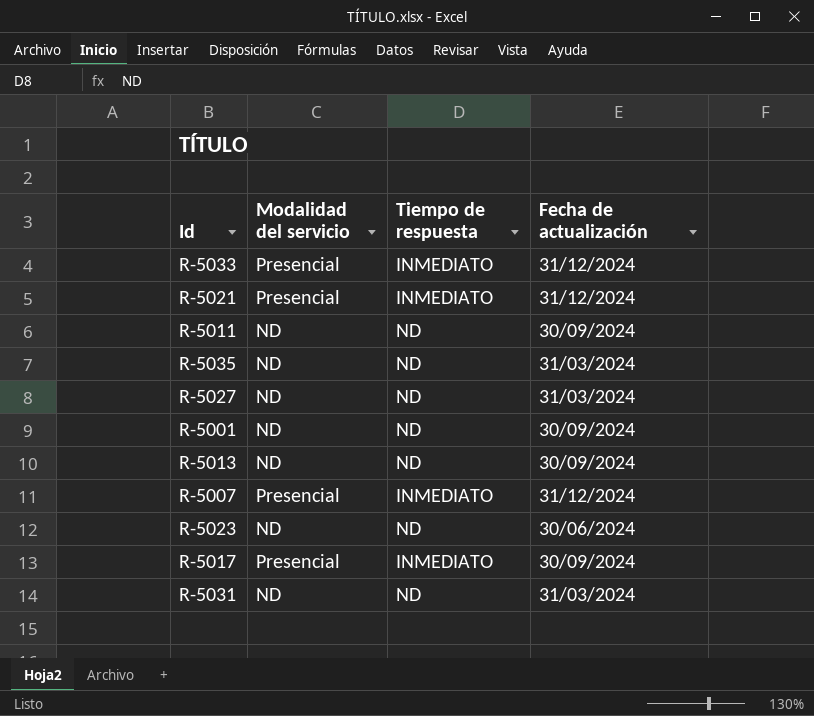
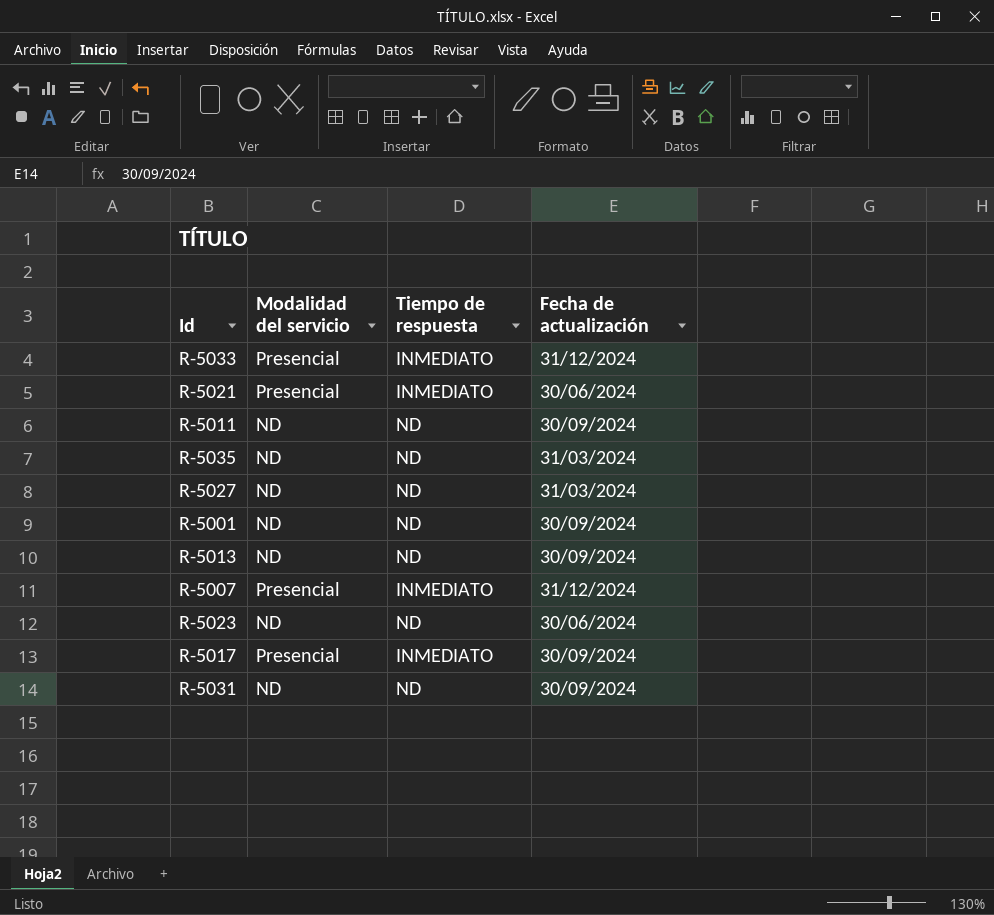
R-5021 | Fecha de actualización: 31/12/2024 -> 30/06/2024
R-5031 | Fecha de actualización: 31/03/2024 -> 30/09/2024

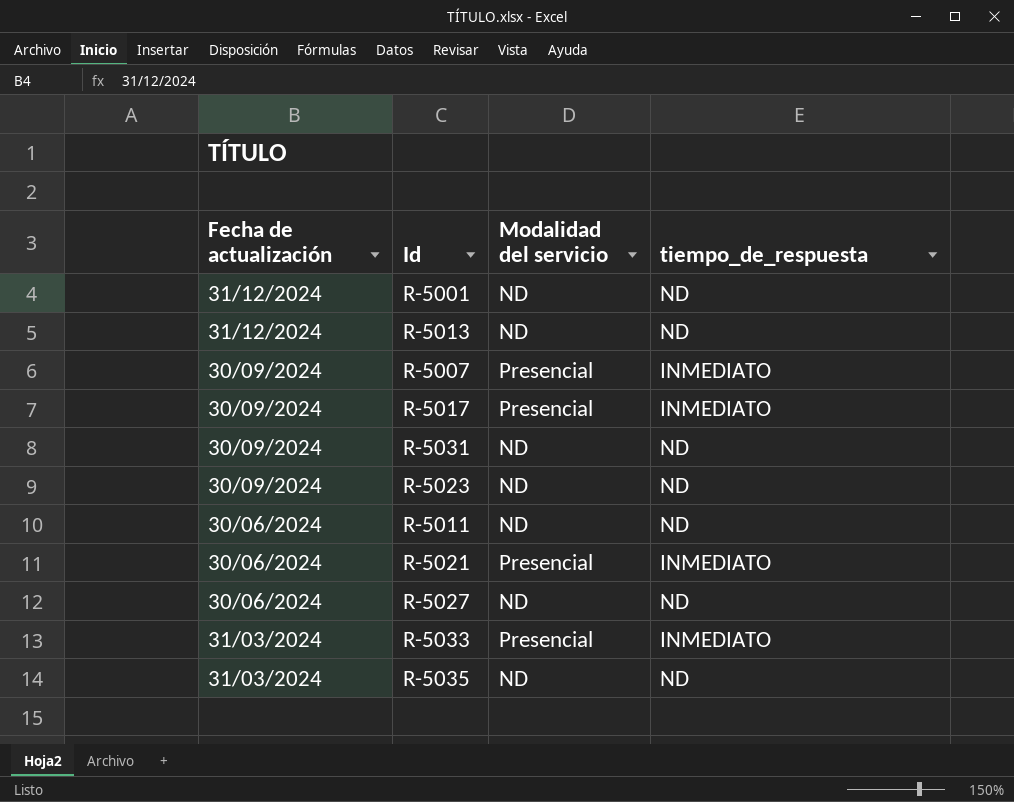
row order: none -> Fecha de actualización descending
column Fecha de actualización | position: 4 -> 1
column name: Tiempo de respuesta -> tiempo_de_respuesta
R-5001 | Fecha de actualización: 30/09/2024 -> 31/12/2024
R-5013 | Fecha de actualización: 30/09/2024 -> 31/12/2024
R-5007 | Fecha de actualización: 31/12/2024 -> 30/09/2024
R-5023 | Fecha de actualización: 30/06/2024 -> 30/09/2024
R-5011 | Fecha de actualización: 30/09/2024 -> 30/06/2024
R-5027 | Fecha de actualización: 31/03/2024 -> 30/06/2024
R-5033 | Fecha de actualización: 31/12/2024 -> 31/03/2024

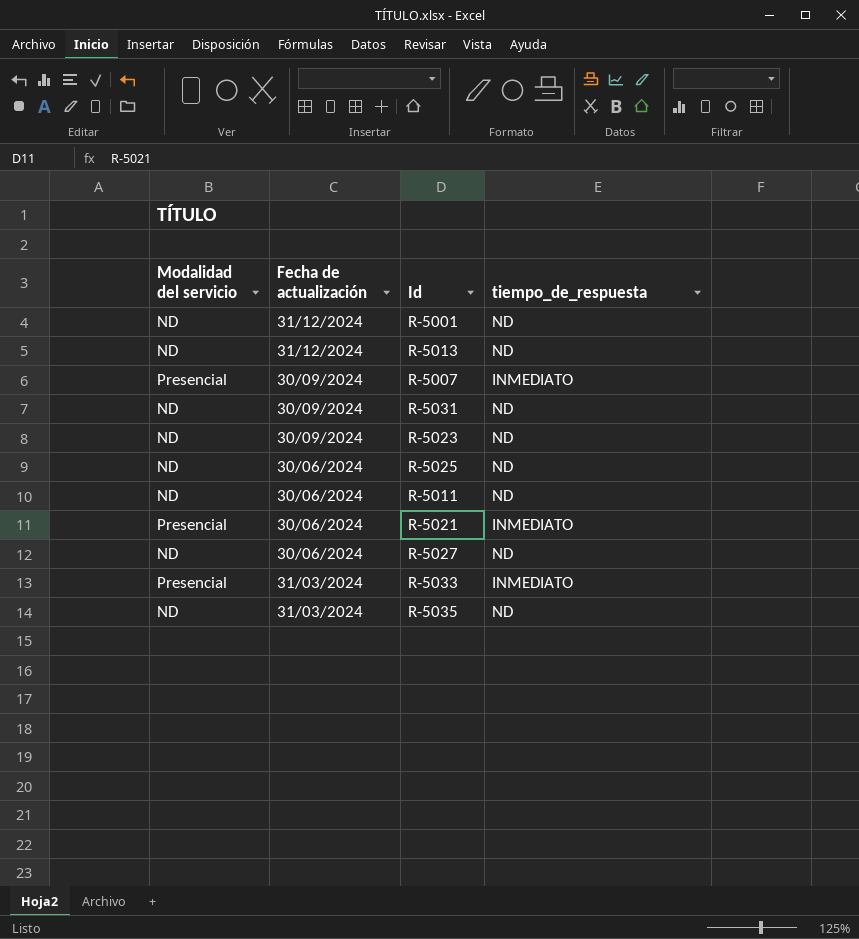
column Modalidad del servicio | position: 3 -> 1
row R-5017: 30/09/2024 | Presencial | INMEDIATO -> none
row R-5025: none -> ND | 30/06/2024 | ND

